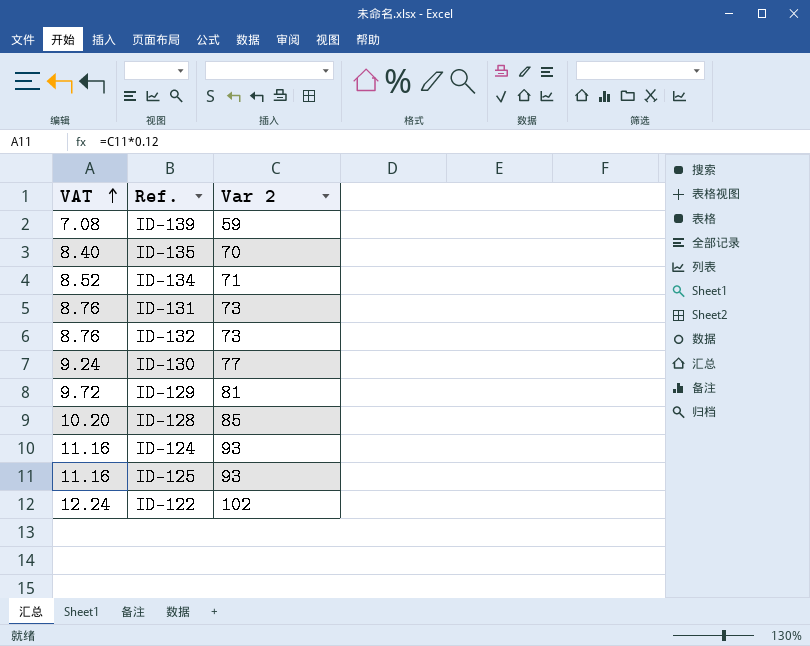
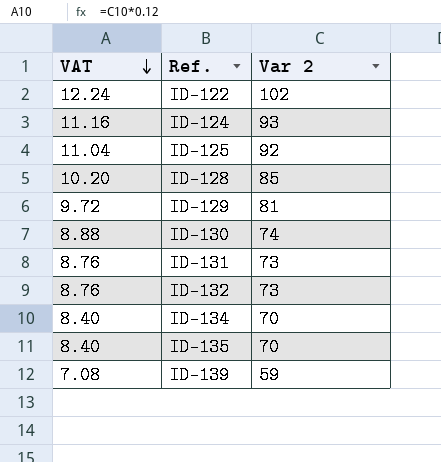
row order: VAT ascending -> VAT descending
ID-125 | VAT: 11.16 -> 11.04
ID-125 | Var 2: 93 -> 92
ID-130 | VAT: 9.24 -> 8.88
ID-130 | Var 2: 77 -> 74
ID-134 | VAT: 8.52 -> 8.40
ID-134 | Var 2: 71 -> 70

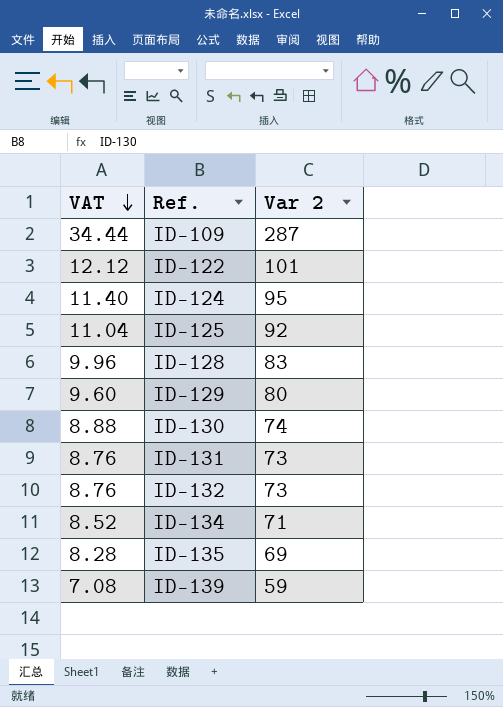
row ID-109: none -> 34.44 | 287
ID-122 | VAT: 12.24 -> 12.12
ID-122 | Var 2: 102 -> 101
ID-124 | VAT: 11.16 -> 11.40
ID-124 | Var 2: 93 -> 95
ID-128 | VAT: 10.20 -> 9.96
ID-128 | Var 2: 85 -> 83
ID-129 | VAT: 9.72 -> 9.60
ID-129 | Var 2: 81 -> 80
ID-134 | VAT: 8.40 -> 8.52
ID-134 | Var 2: 70 -> 71
ID-135 | VAT: 8.40 -> 8.28
ID-135 | Var 2: 70 -> 69

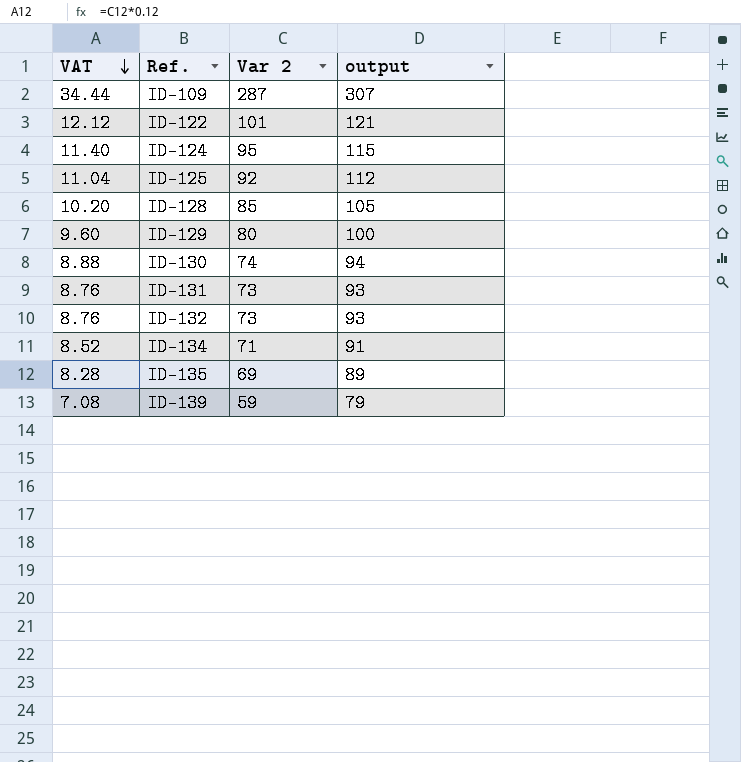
column output | formula: none -> [Var 2] + 20
ID-128 | VAT: 9.96 -> 10.20
ID-128 | Var 2: 83 -> 85

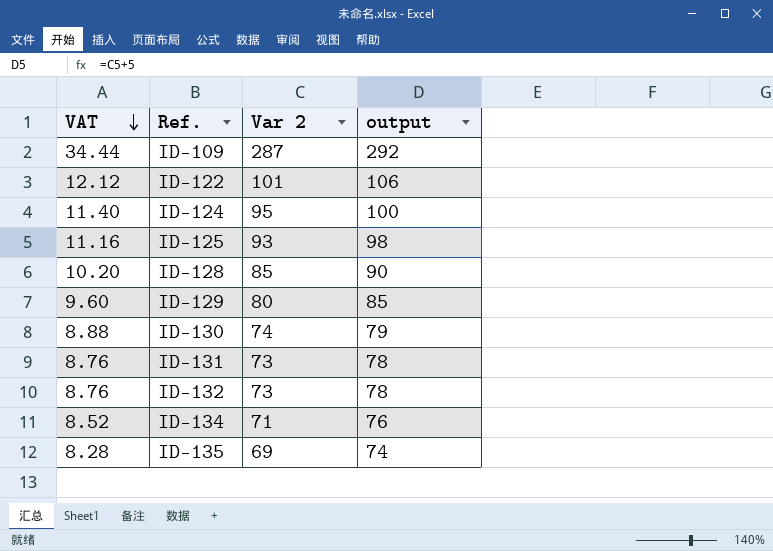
column output | formula: [Var 2] + 20 -> [Var 2] + 5
row ID-139: 7.08 | 59 | 79 -> none
ID-125 | VAT: 11.04 -> 11.16
ID-125 | Var 2: 92 -> 93

